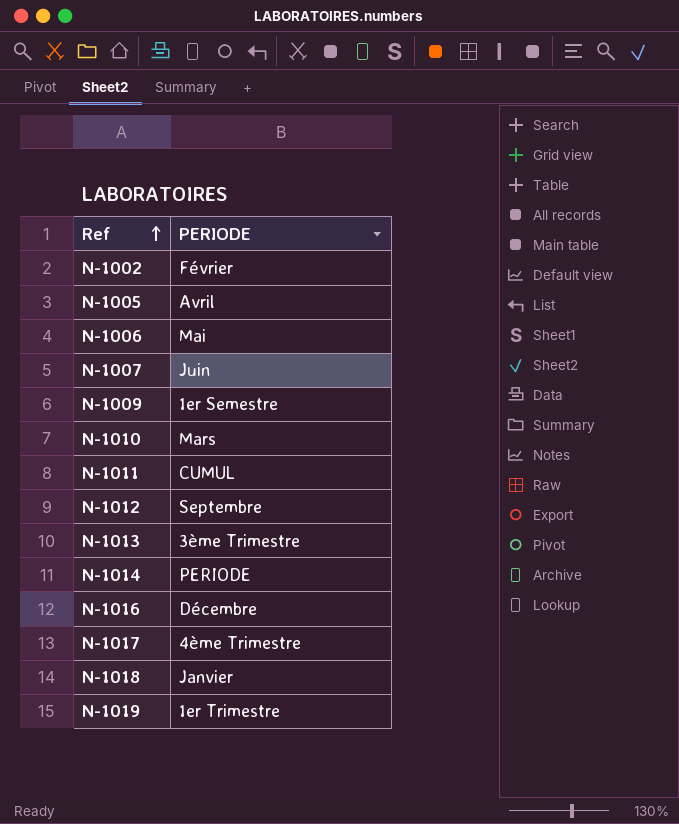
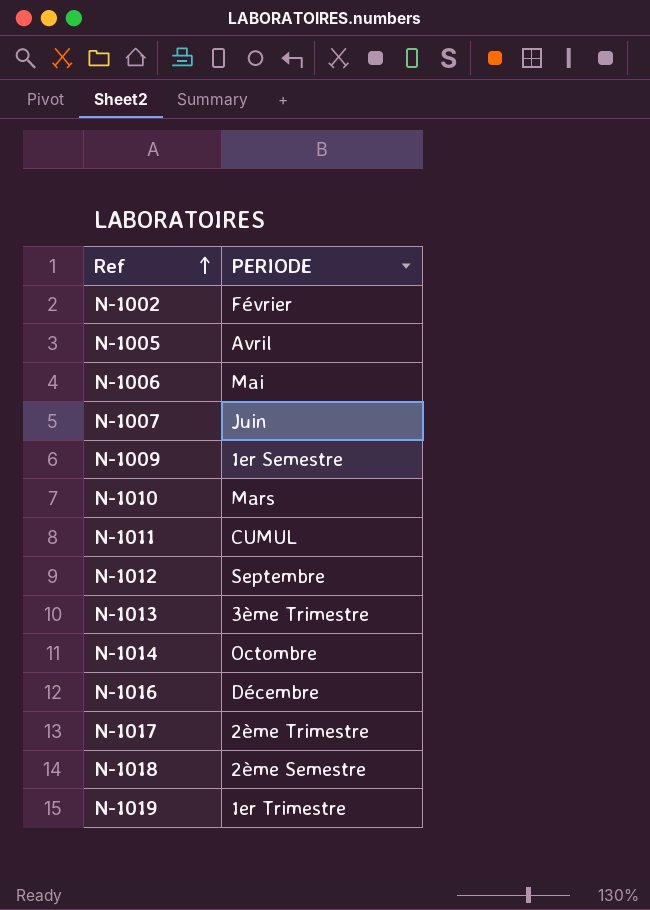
N-1014 | PERIODE: PERIODE -> Octombre
N-1017 | PERIODE: 4ème Trimestre -> 2ème Trimestre
N-1018 | PERIODE: Janvier -> 2ème Semestre

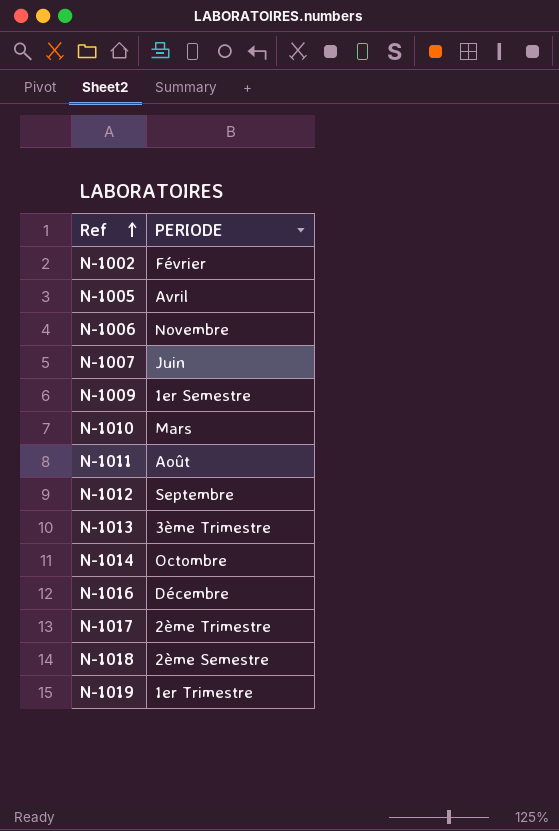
N-1006 | PERIODE: Mai -> Novembre
N-1011 | PERIODE: CUMUL -> Août

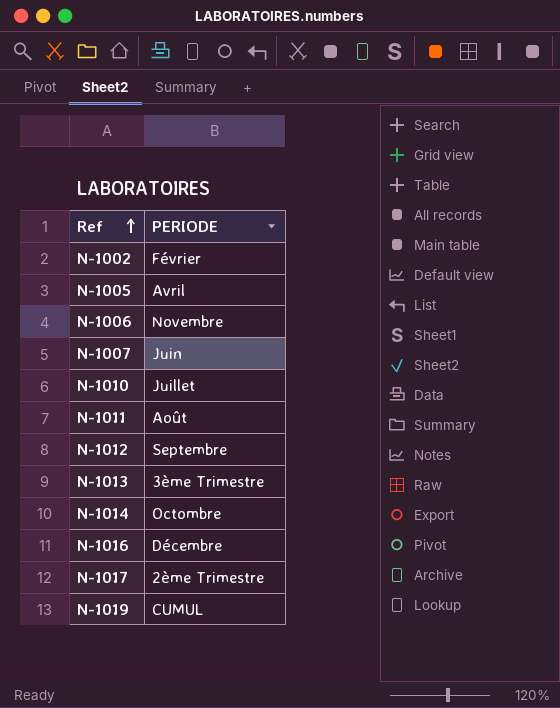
row N-1009: 1er Semestre -> none
row N-1018: 2ème Semestre -> none
N-1010 | PERIODE: Mars -> Juillet
N-1019 | PERIODE: 1er Trimestre -> CUMUL

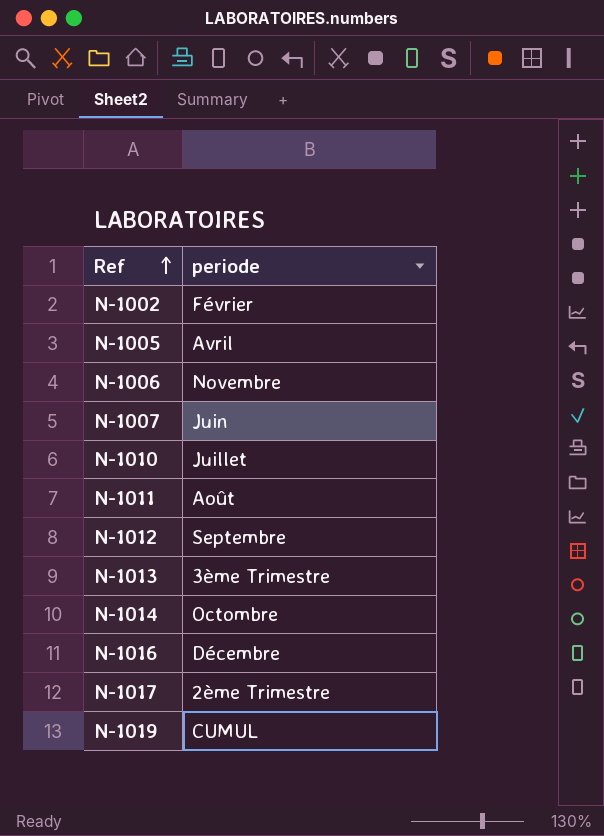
column name: PERIODE -> periode

